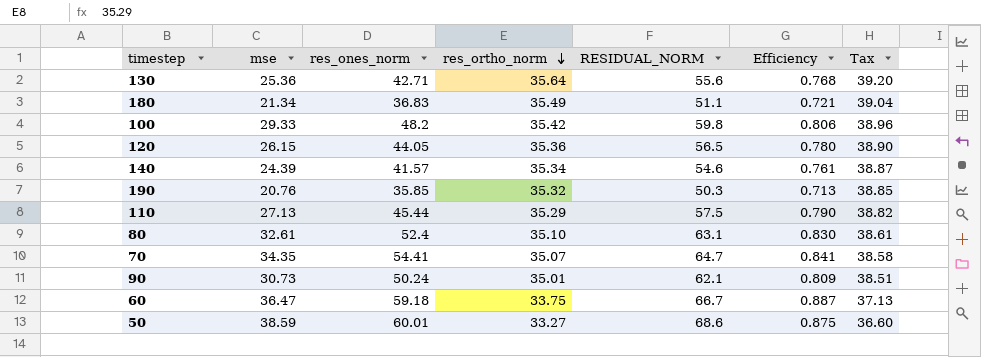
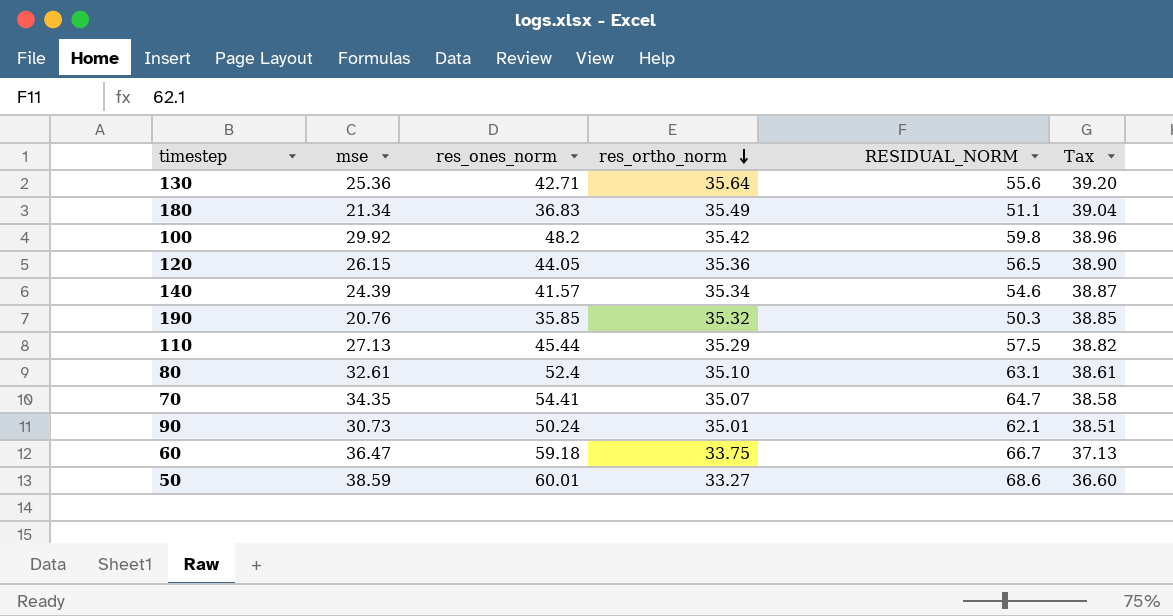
column Efficiency | formula: [res_ones_norm] / [RESIDUAL_NORM] -> none
100 | mse: 29.33 -> 29.92

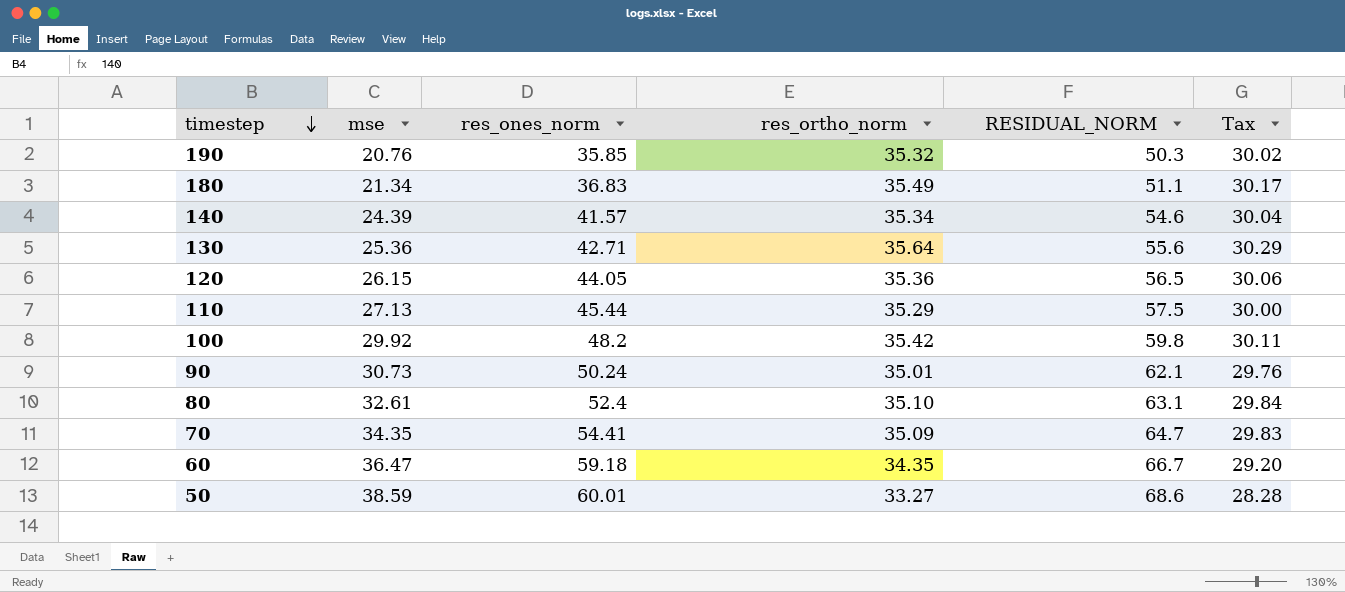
row order: res_ortho_norm descending -> timestep descending
column Tax | formula: [res_ortho_norm] * 1.1 -> [res_ortho_norm] * 0.85
70 | res_ortho_norm: 35.07 -> 35.09
60 | res_ortho_norm: 33.75 -> 34.35

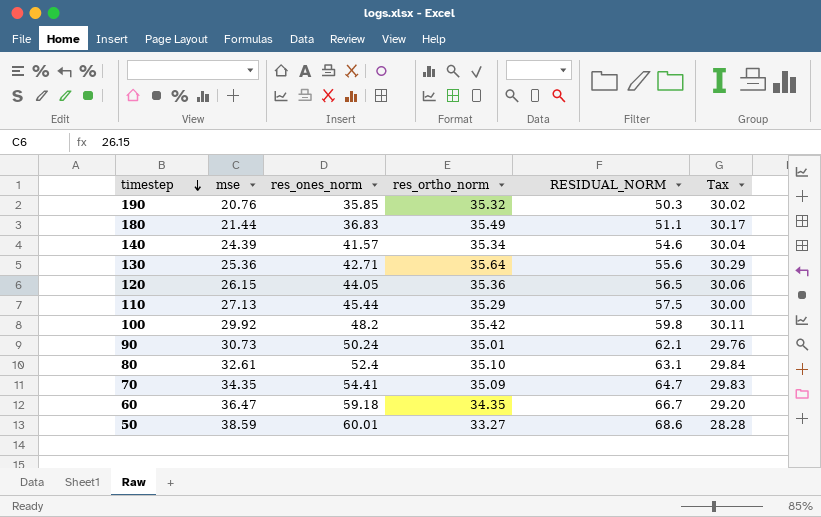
180 | mse: 21.34 -> 21.44

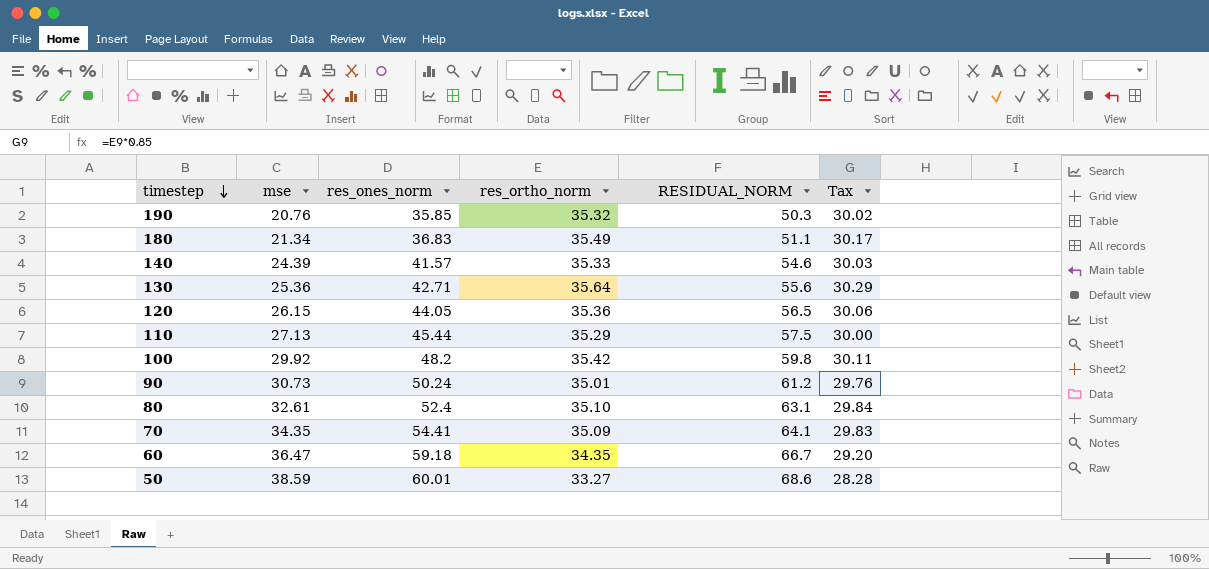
180 | mse: 21.44 -> 21.34
140 | res_ortho_norm: 35.34 -> 35.33
140 | Tax: 30.04 -> 30.03
90 | RESIDUAL_NORM: 62.1 -> 61.2
70 | RESIDUAL_NORM: 64.7 -> 64.1

